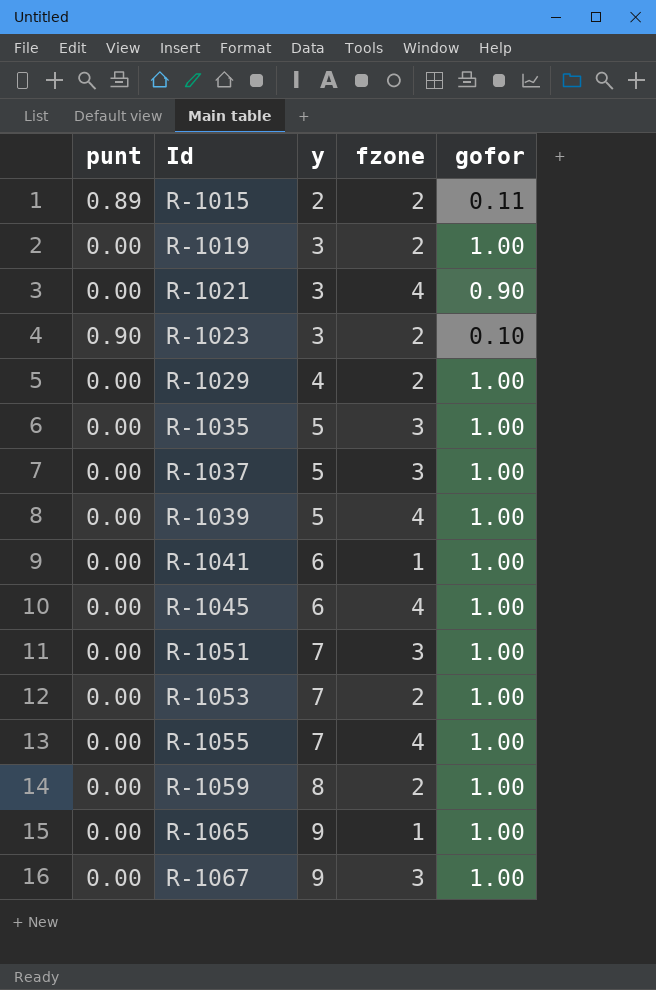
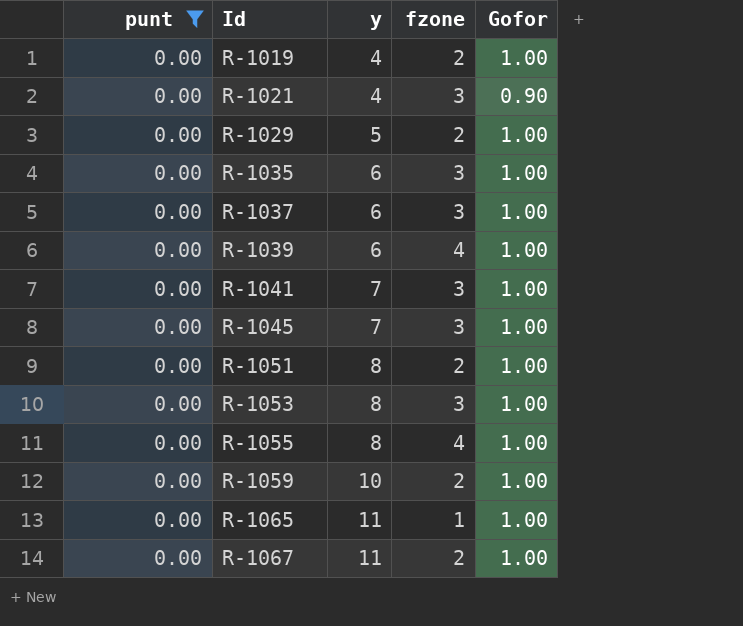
filter: none -> punt = 0.00
column name: gofor -> Gofor
R-1019 | y: 3 -> 4
R-1021 | y: 3 -> 4
R-1021 | fzone: 4 -> 3
R-1029 | y: 4 -> 5
R-1035 | y: 5 -> 6
R-1037 | y: 5 -> 6
R-1039 | y: 5 -> 6
R-1041 | y: 6 -> 7
R-1041 | fzone: 1 -> 3
R-1045 | y: 6 -> 7
R-1045 | fzone: 4 -> 3
R-1051 | y: 7 -> 8
R-1051 | fzone: 3 -> 2
R-1053 | y: 7 -> 8
R-1053 | fzone: 2 -> 3
R-1055 | y: 7 -> 8
R-1059 | y: 8 -> 10
R-1065 | y: 9 -> 11
R-1067 | y: 9 -> 11
R-1067 | fzone: 3 -> 2

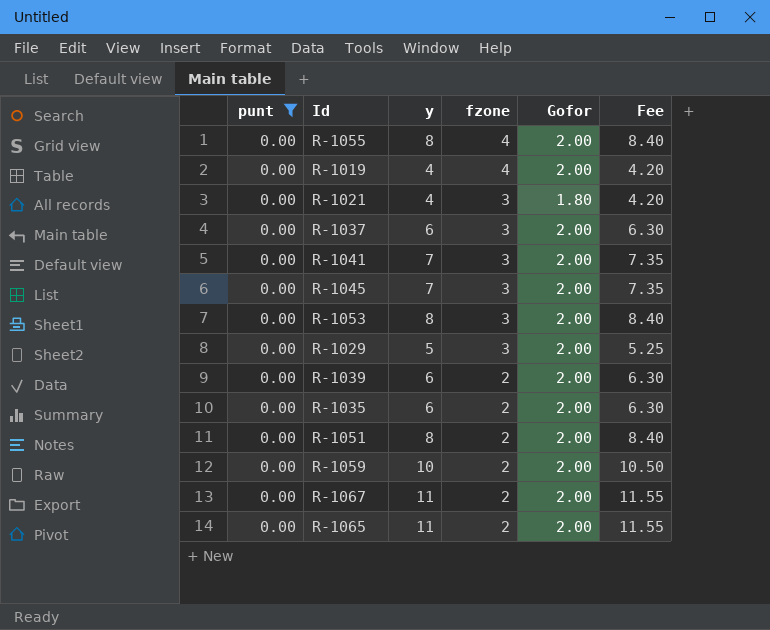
row order: Id ascending -> fzone descending
column Fee | formula: none -> [y] * 1.05
R-1055 | Gofor: 1.00 -> 2.00
R-1019 | fzone: 2 -> 4
R-1019 | Gofor: 1.00 -> 2.00
R-1021 | Gofor: 0.90 -> 1.80
R-1037 | Gofor: 1.00 -> 2.00
R-1041 | Gofor: 1.00 -> 2.00
R-1045 | Gofor: 1.00 -> 2.00
R-1053 | Gofor: 1.00 -> 2.00
R-1029 | fzone: 2 -> 3
R-1029 | Gofor: 1.00 -> 2.00
R-1039 | fzone: 4 -> 2
R-1039 | Gofor: 1.00 -> 2.00
R-1035 | fzone: 3 -> 2
R-1035 | Gofor: 1.00 -> 2.00
R-1051 | Gofor: 1.00 -> 2.00
R-1059 | Gofor: 1.00 -> 2.00
R-1067 | Gofor: 1.00 -> 2.00
R-1065 | fzone: 1 -> 2
R-1065 | Gofor: 1.00 -> 2.00

